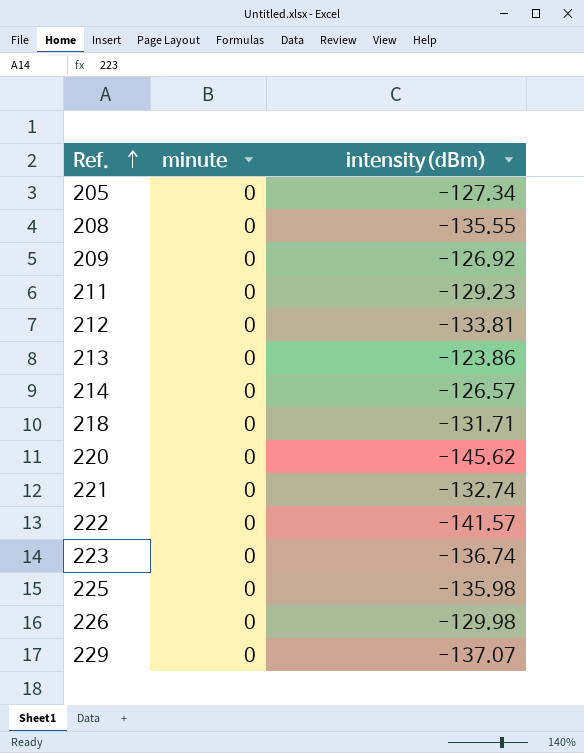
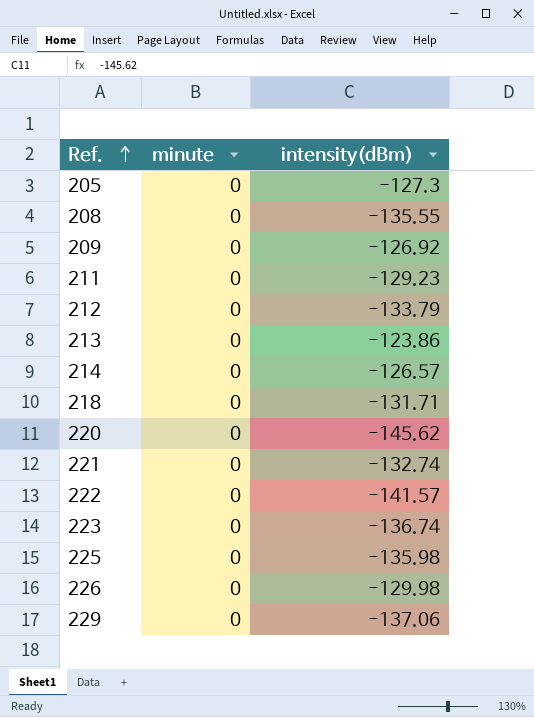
205 | intensity(dBm): -127.34 -> -127.3
212 | intensity(dBm): -133.81 -> -133.79
229 | intensity(dBm): -137.07 -> -137.06

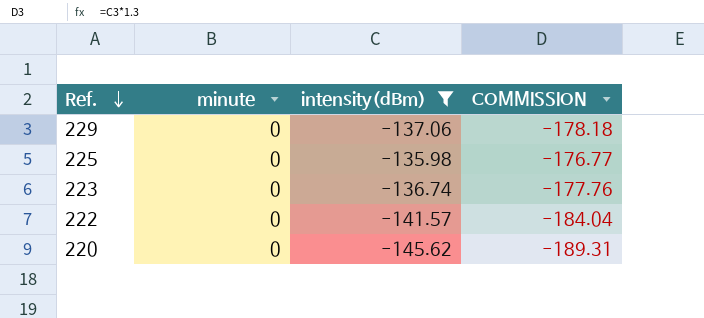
filter: none -> intensity(dBm) <= -135.98
row order: Ref. ascending -> Ref. descending
column COMMISSION | formula: none -> [intensity(dBm)] * 1.3

